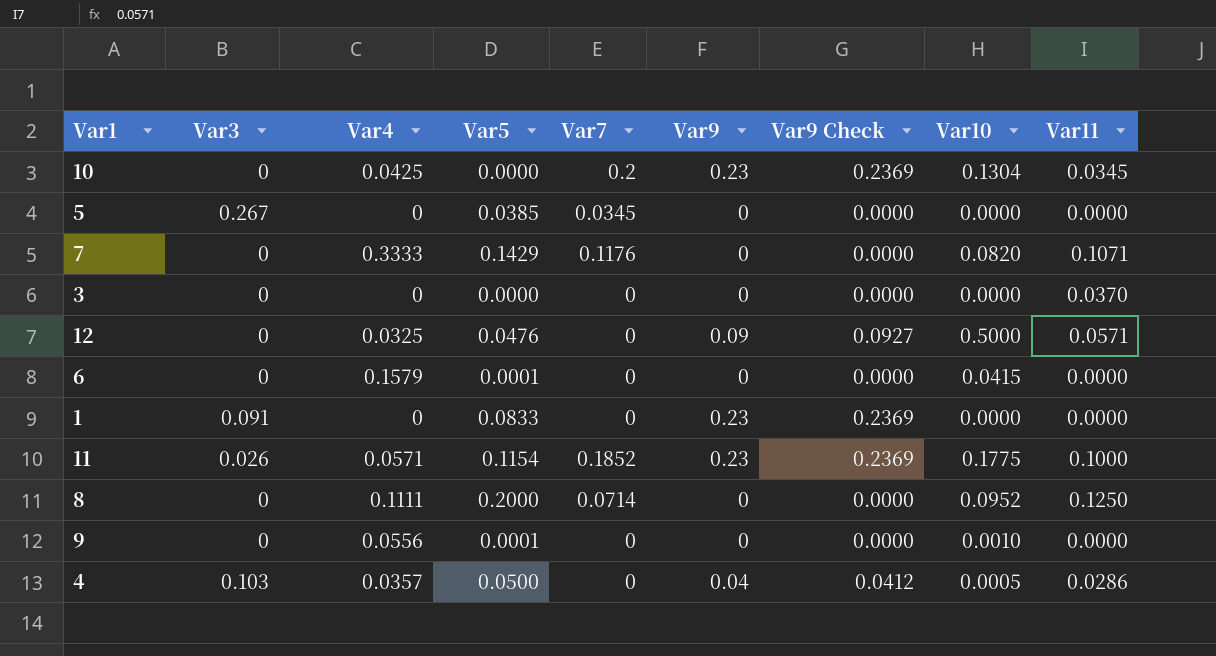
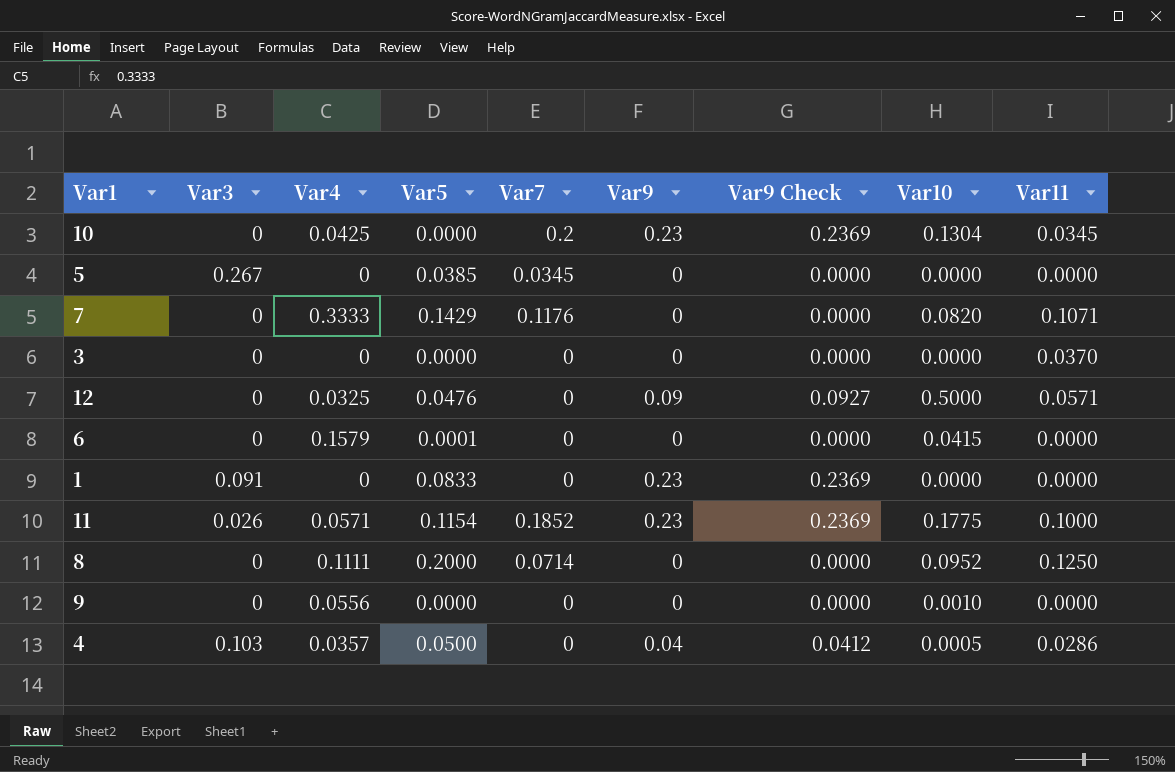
9 | Var5: 0.0001 -> 0.0000

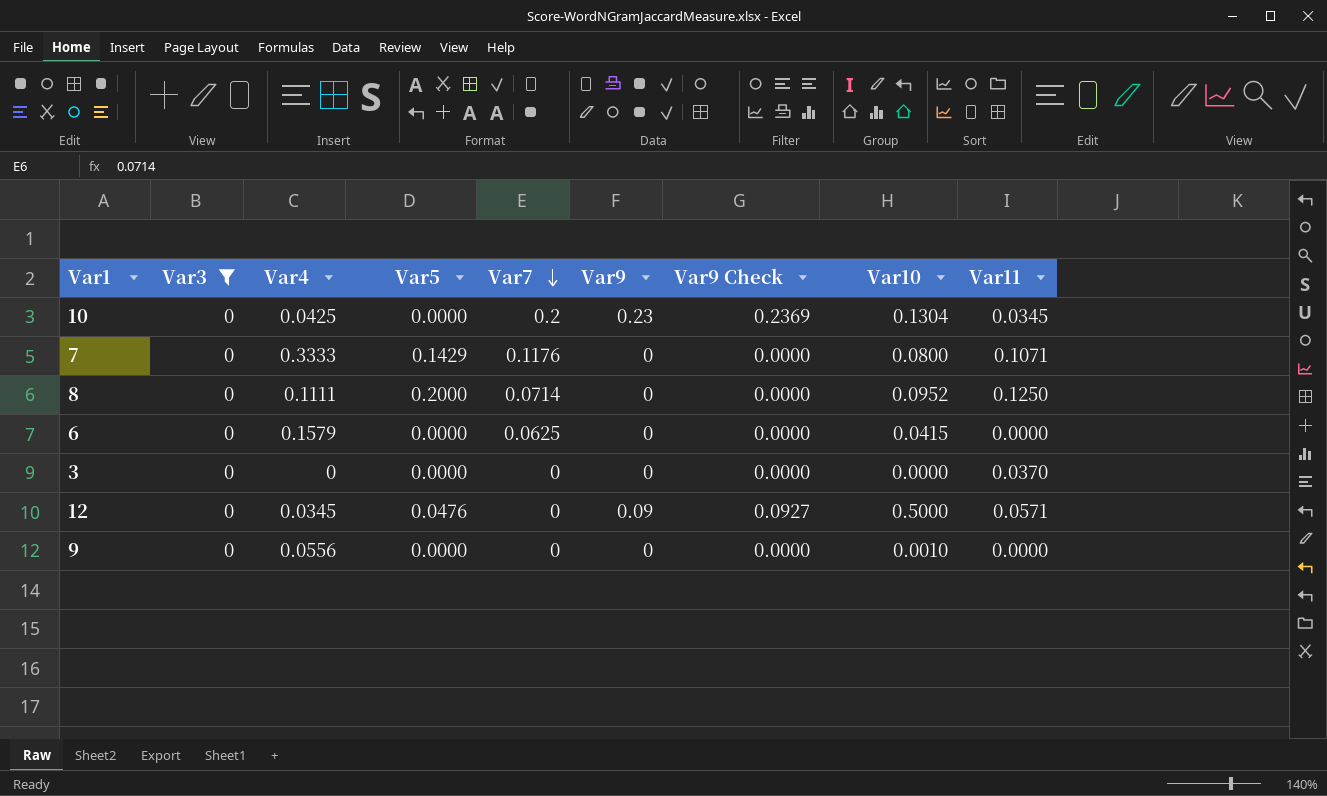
filter: none -> Var3 = 0
row order: none -> Var7 descending
7 | Var10: 0.0820 -> 0.0800
6 | Var5: 0.0001 -> 0.0000
6 | Var7: 0 -> 0.0625
12 | Var4: 0.0325 -> 0.0345

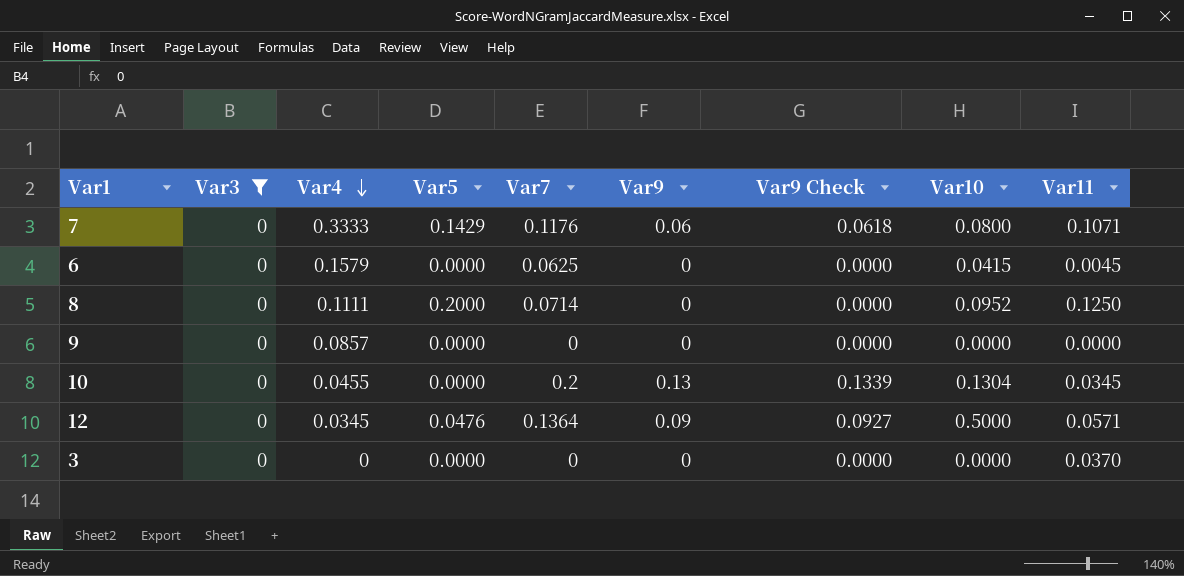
row order: Var7 descending -> Var4 descending
7 | Var9: 0 -> 0.06
7 | Var9 Check: 0.0000 -> 0.0618
6 | Var11: 0.0000 -> 0.0045
9 | Var4: 0.0556 -> 0.0857
9 | Var10: 0.0010 -> 0.0000
10 | Var4: 0.0425 -> 0.0455
10 | Var9: 0.23 -> 0.13
10 | Var9 Check: 0.2369 -> 0.1339
12 | Var7: 0 -> 0.1364

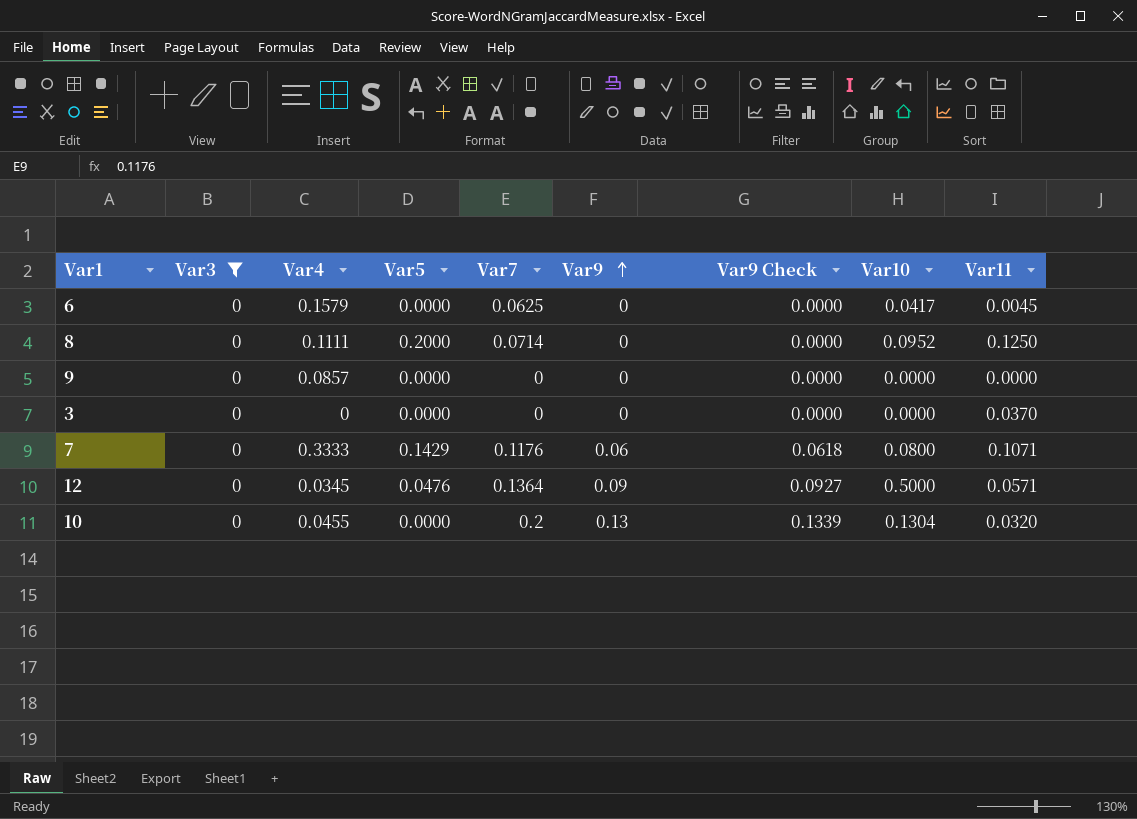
row order: Var4 descending -> Var9 ascending
6 | Var10: 0.0415 -> 0.0417
10 | Var11: 0.0345 -> 0.0320

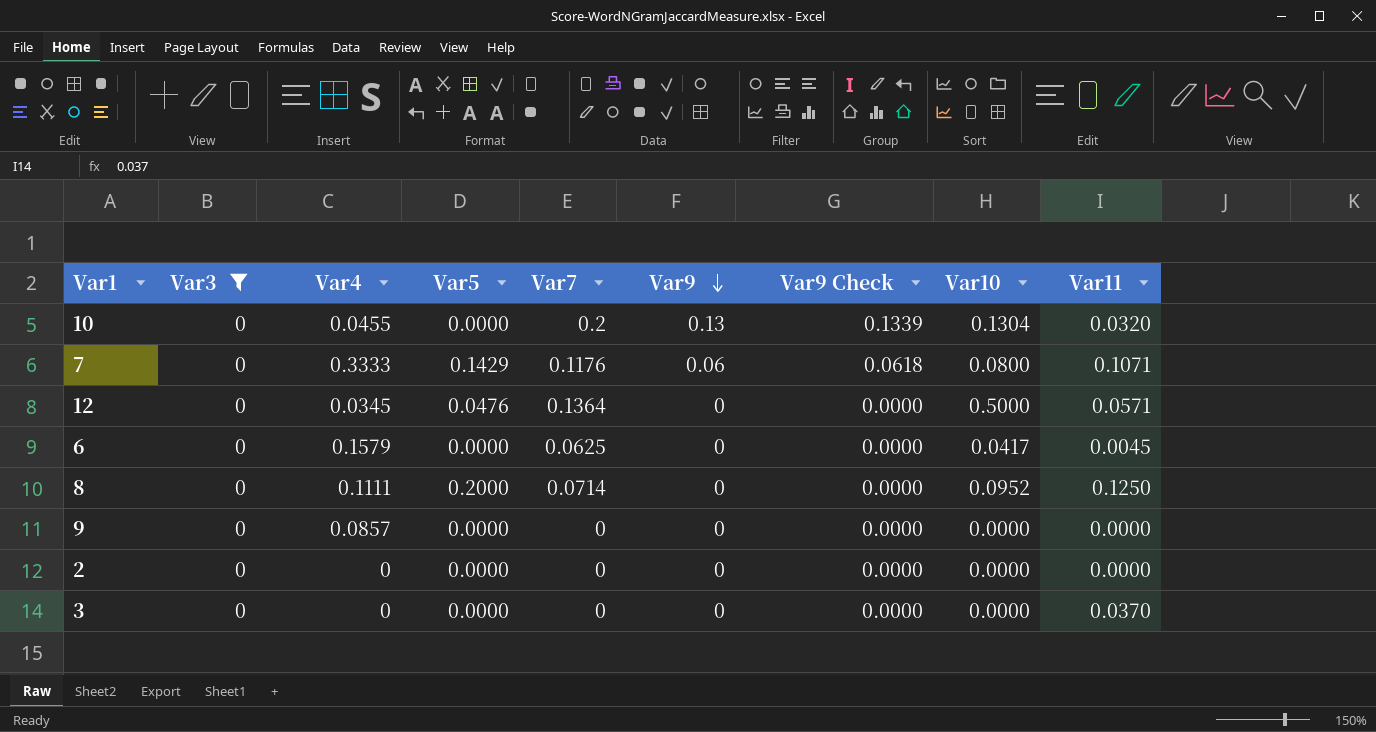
row order: Var9 ascending -> Var9 descending
12 | Var9: 0.09 -> 0
12 | Var9 Check: 0.0927 -> 0.0000
row 2: none -> 0 | 0 | 0.0000 | 0 | 0 | 0.0000 | 0.0000 | 0.0000

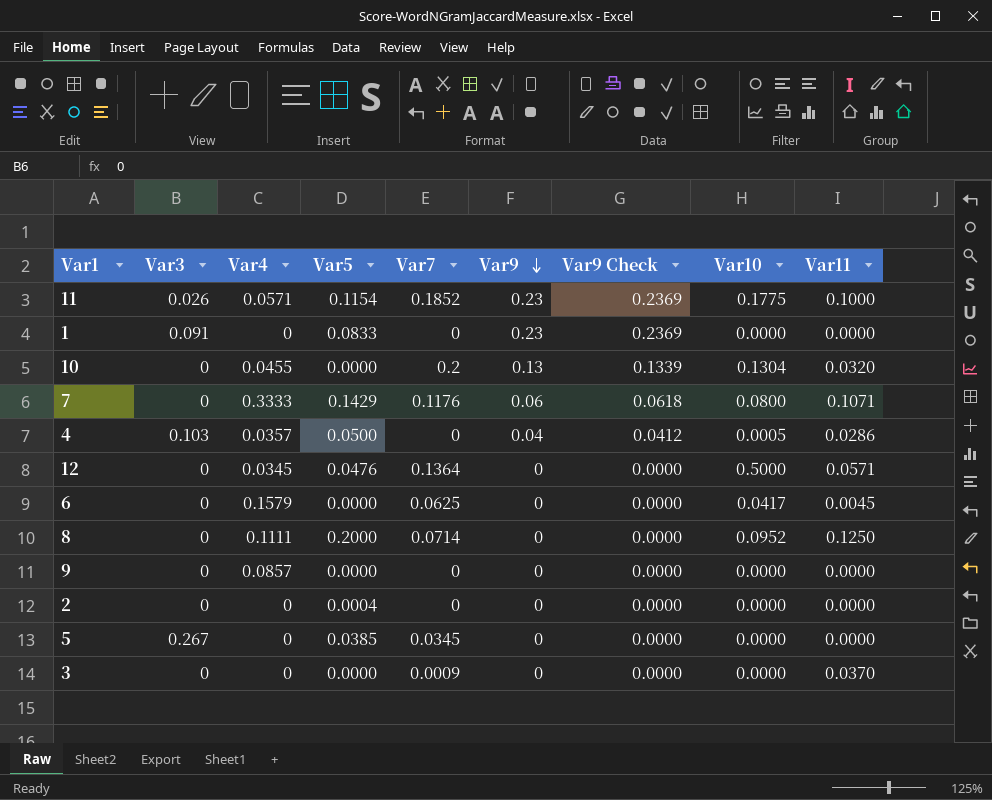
filter: Var3 = 0 -> none
2 | Var5: 0.0000 -> 0.0004
3 | Var7: 0 -> 0.0009

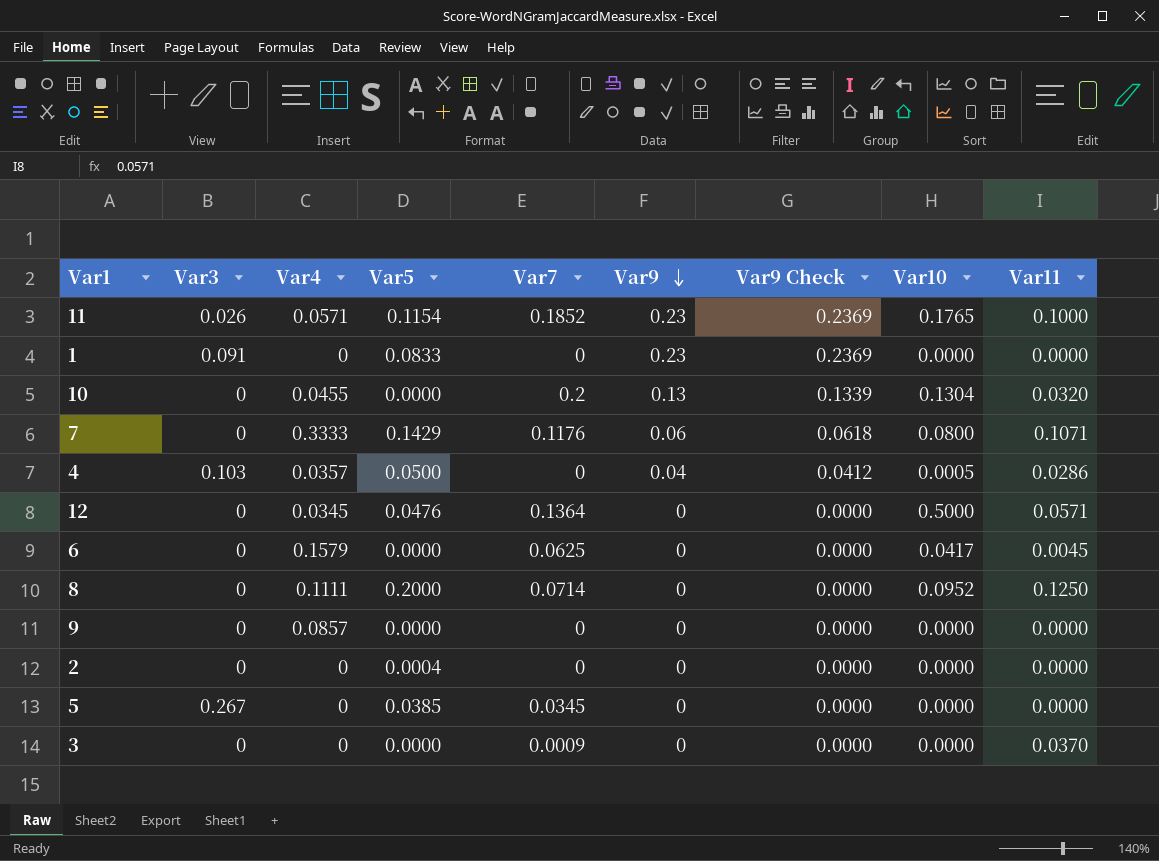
11 | Var10: 0.1775 -> 0.1765

